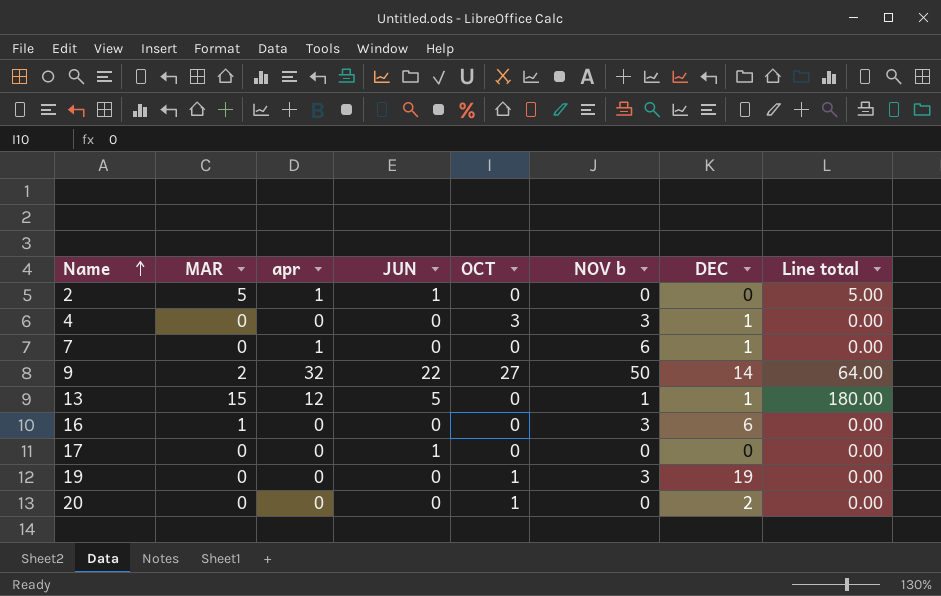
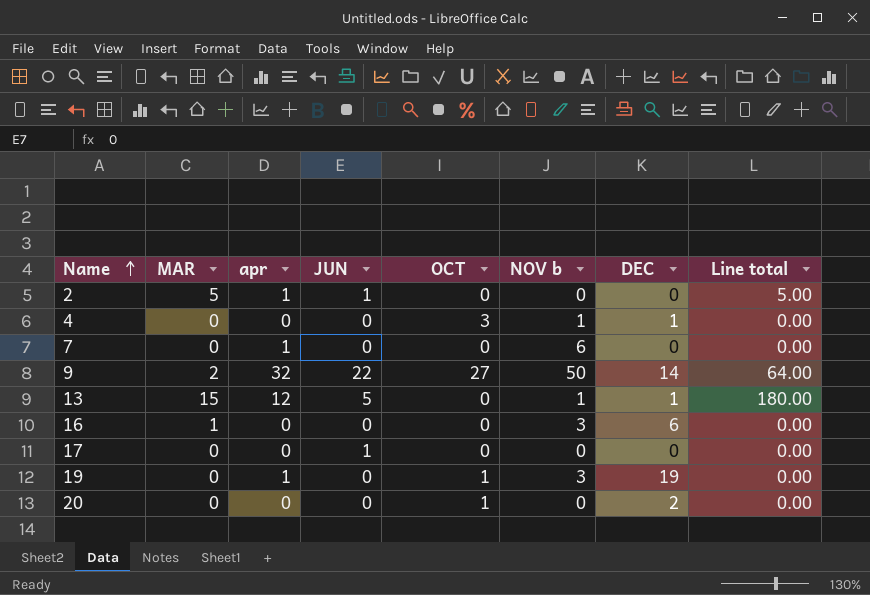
4 | NOV b: 3 -> 1
7 | DEC: 1 -> 0
19 | apr: 0 -> 1

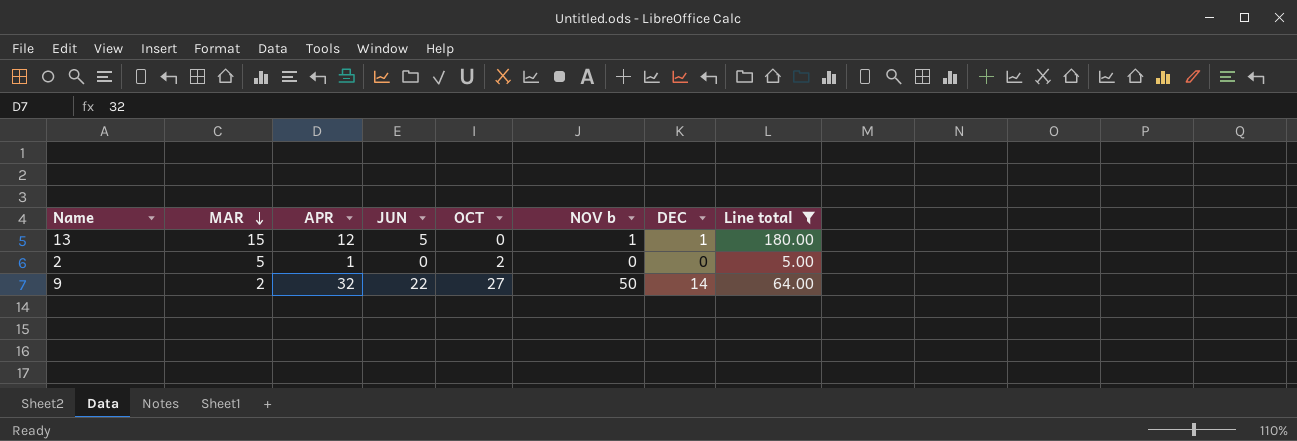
filter: none -> Line total != 0.00
row order: Name ascending -> MAR descending
column name: apr -> APR
2 | JUN: 1 -> 0
2 | OCT: 0 -> 2

